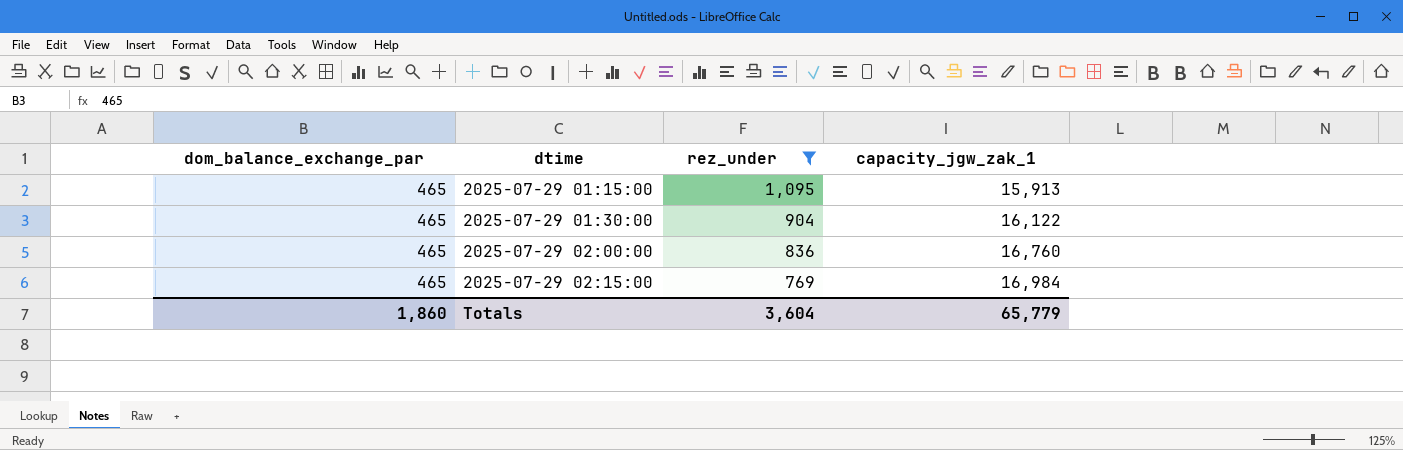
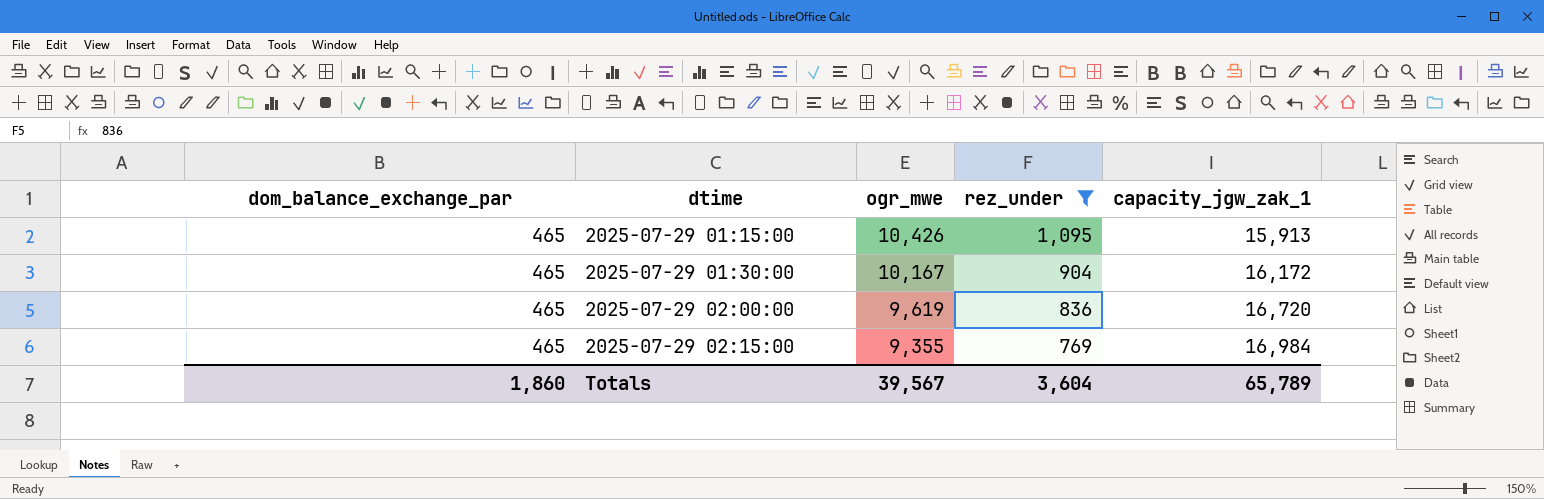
column ogr_mwe | position: none -> 3
2025-07-29 01:30:00 | capacity_jgw_zak_1: 16,122 -> 16,172
2025-07-29 02:00:00 | capacity_jgw_zak_1: 16,760 -> 16,720
Totals | capacity_jgw_zak_1: 65,779 -> 65,789

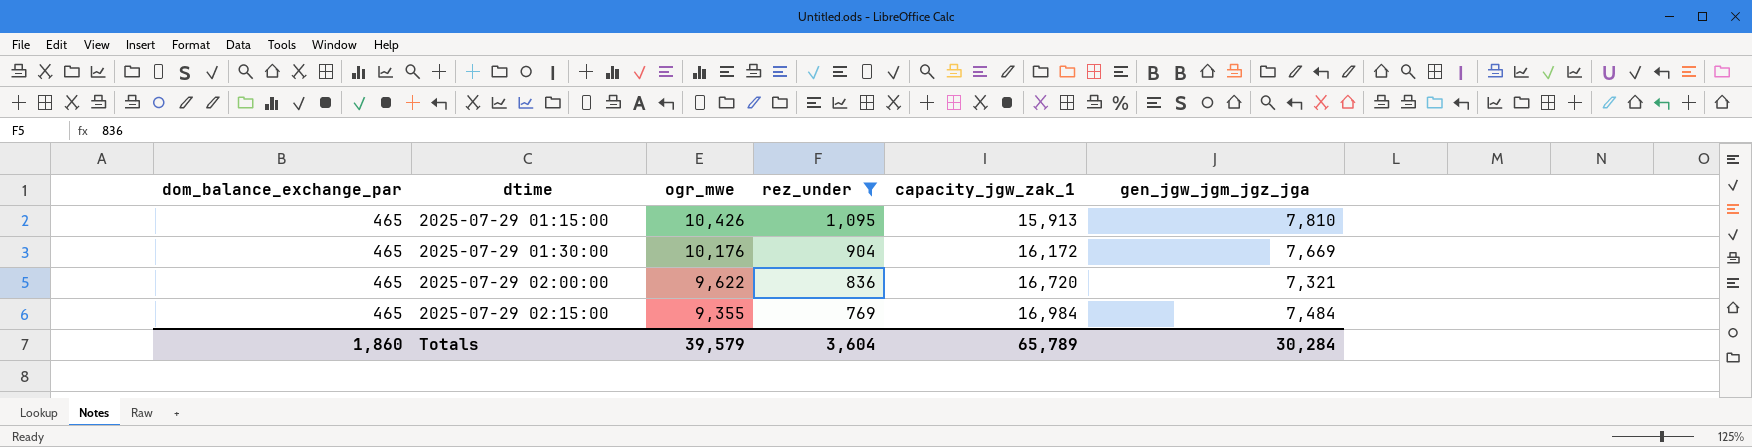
column gen_jgw_jgm_jgz_jga | position: none -> 6
2025-07-29 01:30:00 | ogr_mwe: 10,167 -> 10,176
2025-07-29 02:00:00 | ogr_mwe: 9,619 -> 9,622
Totals | ogr_mwe: 39,567 -> 39,579

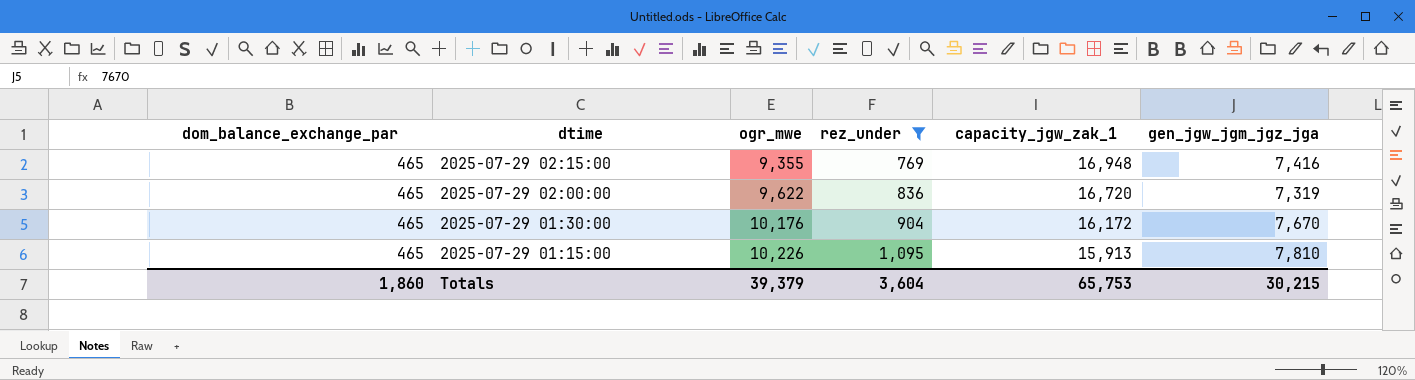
row order: dtime ascending -> dtime descending
2025-07-29 02:15:00 | capacity_jgw_zak_1: 16,984 -> 16,948
2025-07-29 02:15:00 | gen_jgw_jgm_jgz_jga: 7,484 -> 7,416
2025-07-29 02:00:00 | gen_jgw_jgm_jgz_jga: 7,321 -> 7,319
2025-07-29 01:30:00 | gen_jgw_jgm_jgz_jga: 7,669 -> 7,670
2025-07-29 01:15:00 | ogr_mwe: 10,426 -> 10,226
Totals | ogr_mwe: 39,579 -> 39,379
Totals | capacity_jgw_zak_1: 65,789 -> 65,753
Totals | gen_jgw_jgm_jgz_jga: 30,284 -> 30,215

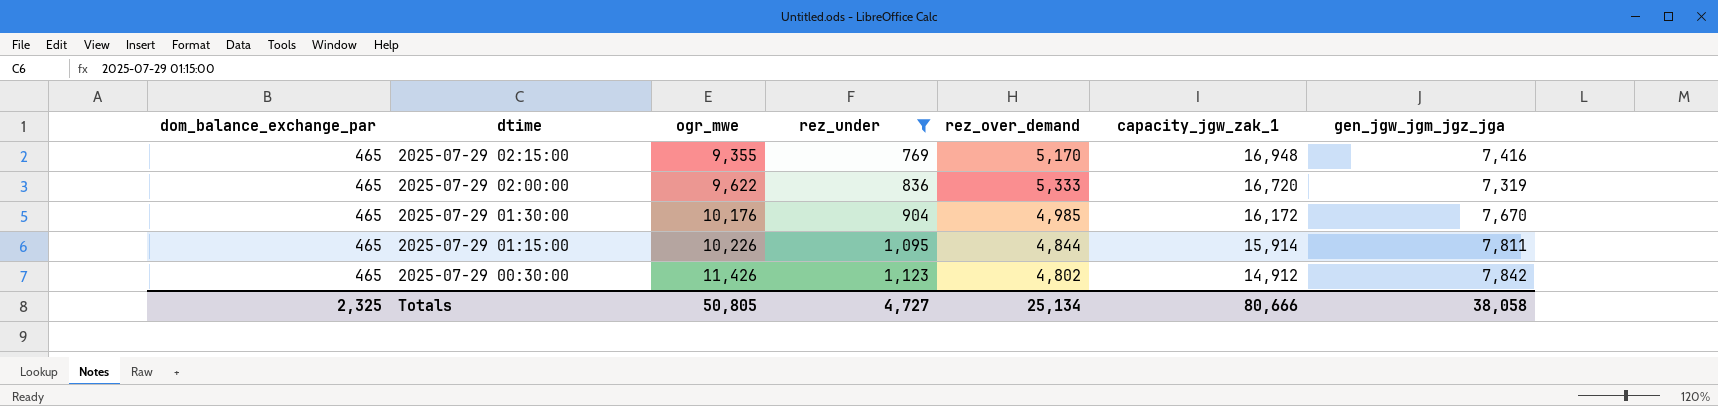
column rez_over_demand | position: none -> 5
2025-07-29 01:15:00 | capacity_jgw_zak_1: 15,913 -> 15,914
2025-07-29 01:15:00 | gen_jgw_jgm_jgz_jga: 7,810 -> 7,811
row 2025-07-29 00:30:00: none -> 465 | 11,426 | 1,123 | 4,802 | 14,912 | 7,842
Totals | dom_balance_exchange_par: 1,860 -> 2,325
Totals | ogr_mwe: 39,379 -> 50,805
Totals | rez_under: 3,604 -> 4,727
Totals | capacity_jgw_zak_1: 65,753 -> 80,666
Totals | gen_jgw_jgm_jgz_jga: 30,215 -> 38,058

